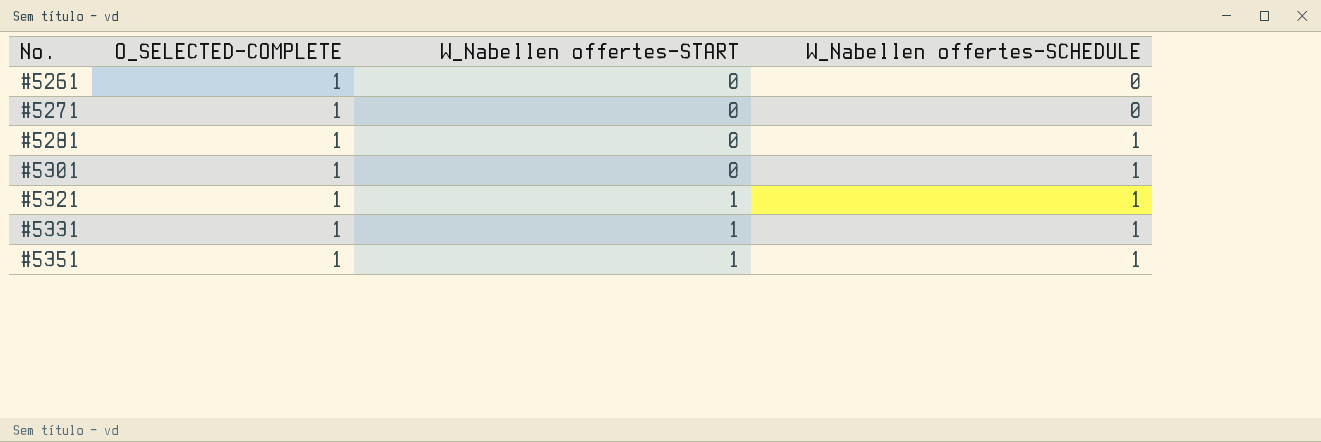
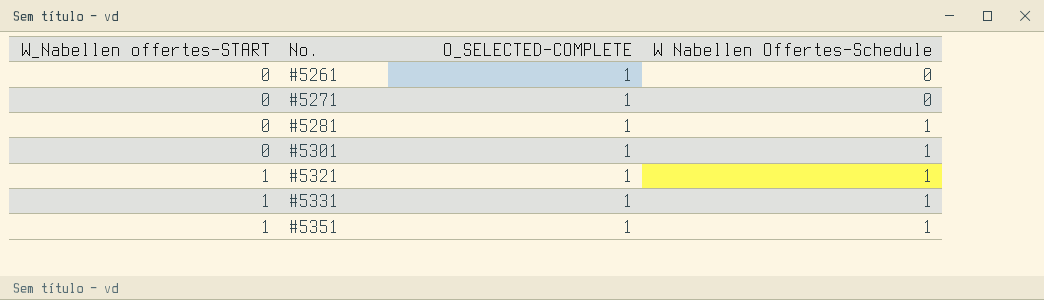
column W_Nabellen offertes-START | position: 3 -> 1
column name: W_Nabellen offertes-SCHEDULE -> W Nabellen Offertes-Schedule

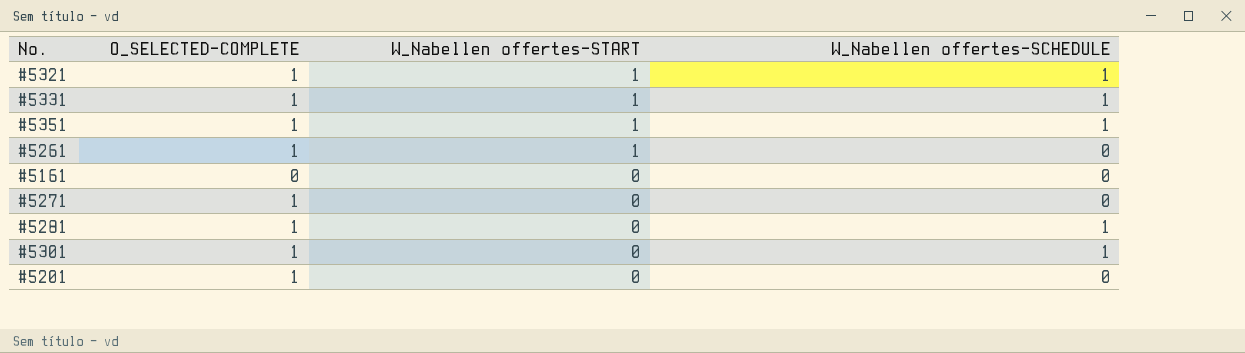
row order: W_Nabellen offertes-START ascending -> W_Nabellen offertes-START descending
column W_Nabellen offertes-START | position: 1 -> 3
column name: W Nabellen Offertes-Schedule -> W_Nabellen offertes-SCHEDULE
#5261 | W_Nabellen offertes-START: 0 -> 1
row #5161: none -> 0 | 0 | 0
row #5201: none -> 1 | 0 | 0

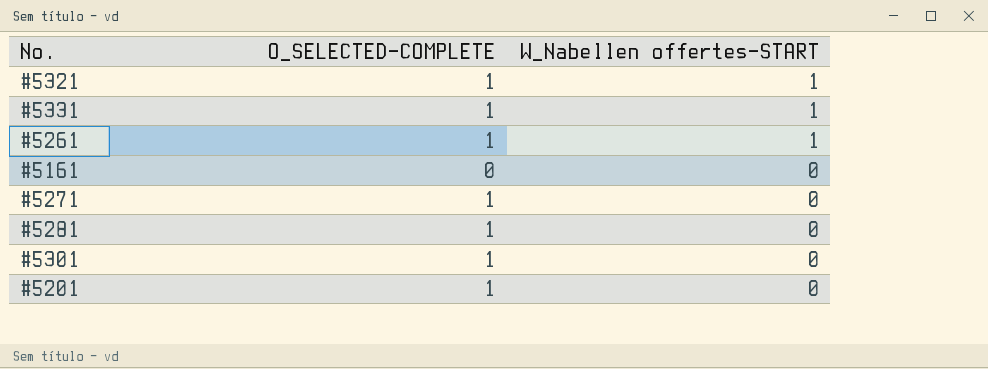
column W_Nabellen offertes-SCHEDULE | position: 4 -> none
row #5351: 1 | 1 | 1 -> none

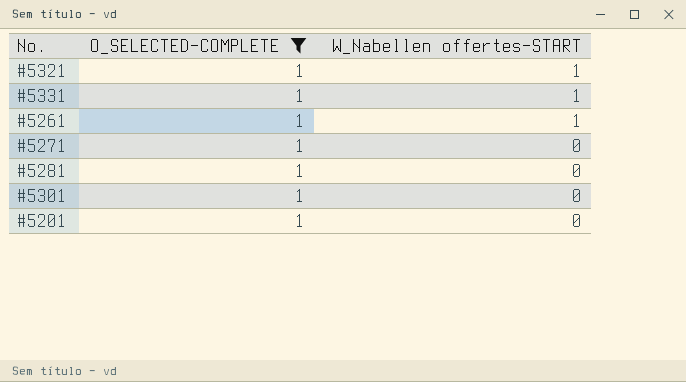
filter: none -> O_SELECTED-COMPLETE = 1

